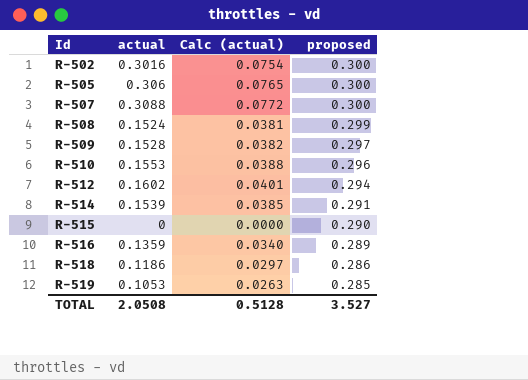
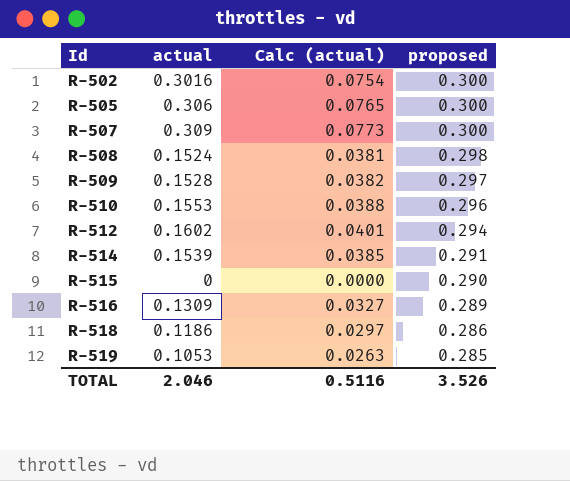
R-507 | actual: 0.3088 -> 0.309
R-507 | Calc (actual): 0.0772 -> 0.0773
R-508 | proposed: 0.299 -> 0.298
R-516 | actual: 0.1359 -> 0.1309
R-516 | Calc (actual): 0.0340 -> 0.0327
TOTAL | actual: 2.0508 -> 2.046
TOTAL | Calc (actual): 0.5128 -> 0.5116
TOTAL | proposed: 3.527 -> 3.526

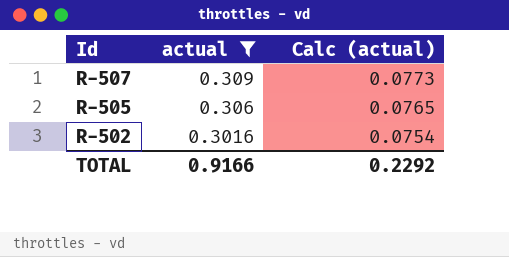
filter: none -> actual >= 0.3016
row order: Id ascending -> Id descending
column proposed | position: 4 -> none
TOTAL | actual: 2.046 -> 0.9166
TOTAL | Calc (actual): 0.5116 -> 0.2292

